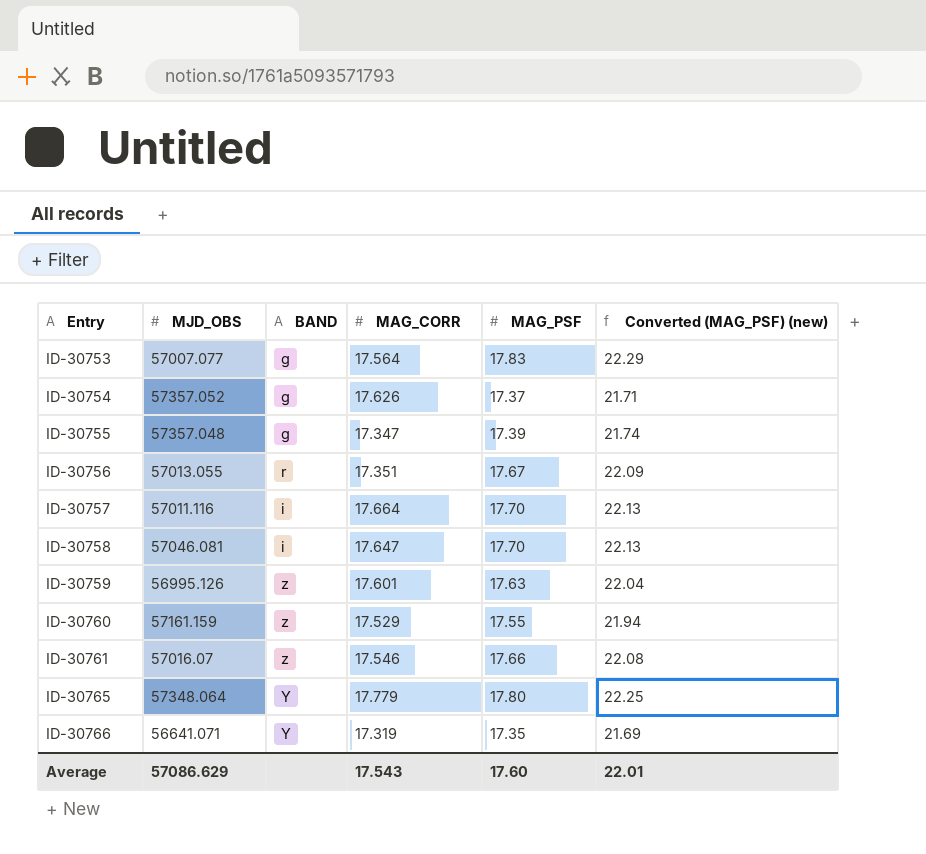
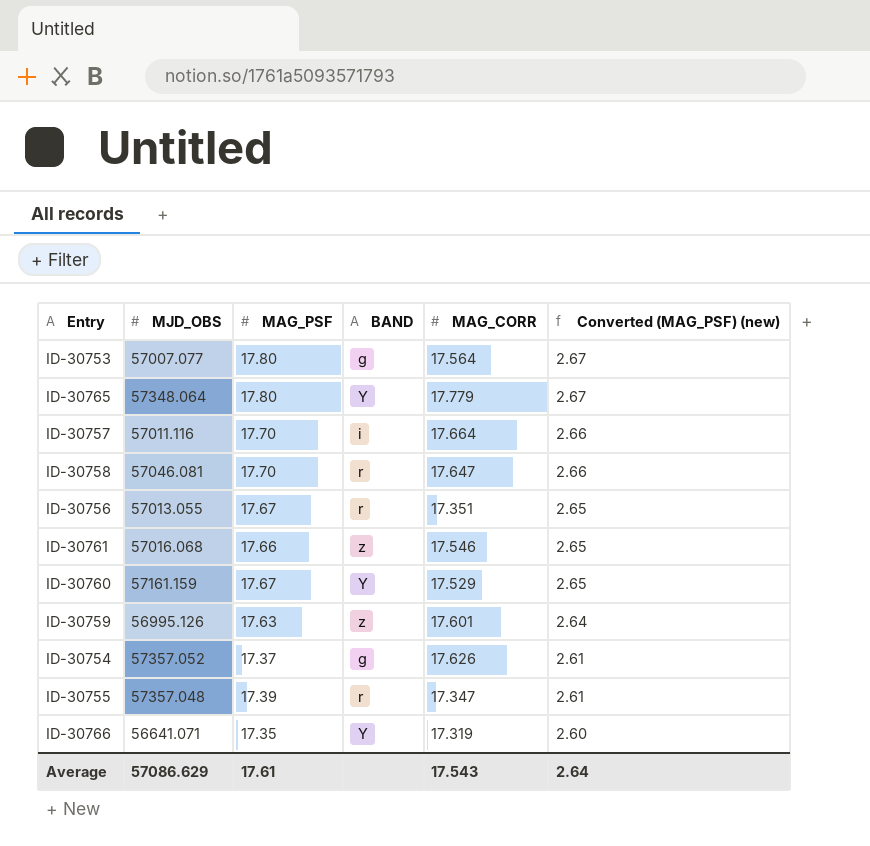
row order: Entry ascending -> Converted (MAG_PSF) (new) descending
column MAG_PSF | position: 5 -> 3
column Converted (MAG_PSF) (new) | formula: [MAG_PSF] * 1.25 -> [MAG_PSF] * 0.15
ID-30753 | MAG_PSF: 17.83 -> 17.80
ID-30758 | BAND: i -> r
ID-30761 | MJD_OBS: 57016.07 -> 57016.068
ID-30760 | MAG_PSF: 17.55 -> 17.67
ID-30760 | BAND: z -> Y
ID-30755 | BAND: g -> r
Average | MAG_PSF: 17.60 -> 17.61
Average | Converted (MAG_PSF) (new): 22.01 -> 2.64

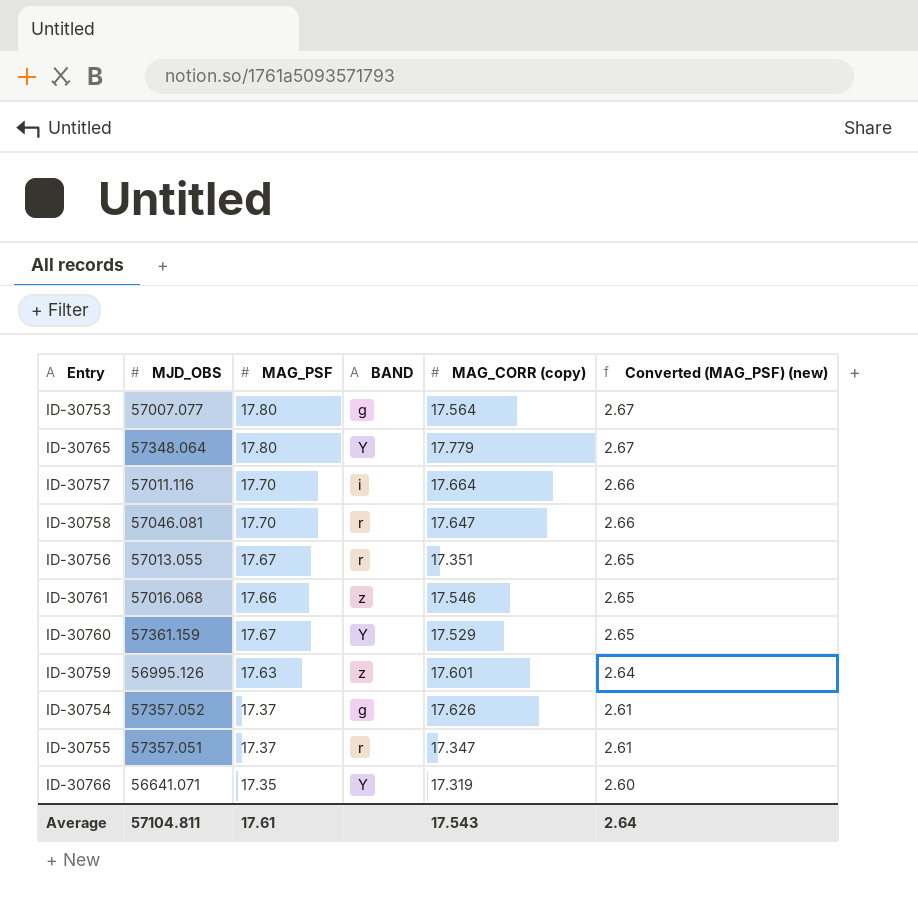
column name: MAG_CORR -> MAG_CORR (copy)
ID-30760 | MJD_OBS: 57161.159 -> 57361.159
ID-30755 | MJD_OBS: 57357.048 -> 57357.051
ID-30755 | MAG_PSF: 17.39 -> 17.37
Average | MJD_OBS: 57086.629 -> 57104.811

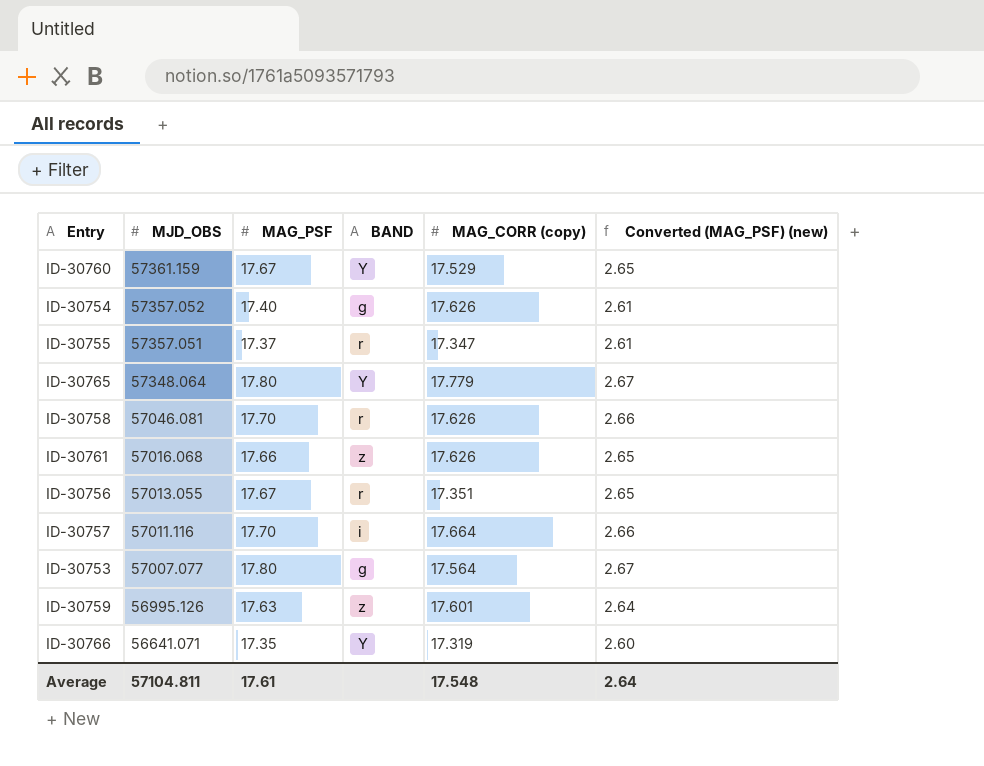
row order: Converted (MAG_PSF) (new) descending -> MJD_OBS descending
ID-30754 | MAG_PSF: 17.37 -> 17.40
ID-30758 | MAG_CORR (copy): 17.647 -> 17.626
ID-30761 | MAG_CORR (copy): 17.546 -> 17.626
Average | MAG_CORR (copy): 17.543 -> 17.548

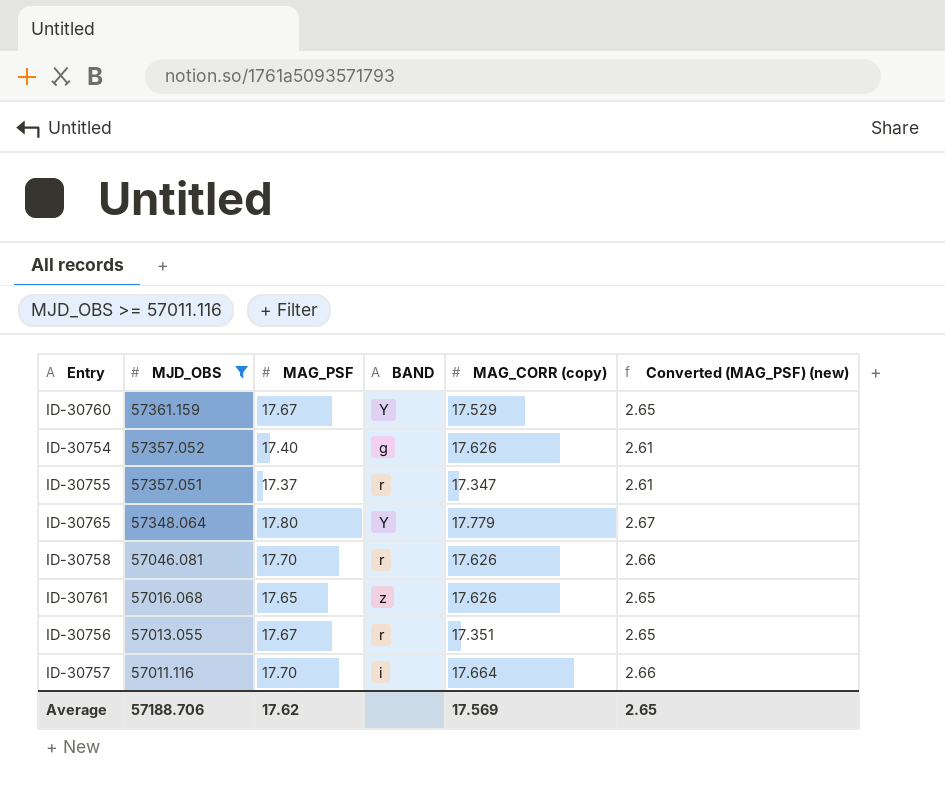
filter: none -> MJD_OBS >= 57011.116
ID-30761 | MAG_PSF: 17.66 -> 17.65
Average | MJD_OBS: 57104.811 -> 57188.706
Average | MAG_PSF: 17.61 -> 17.62
Average | MAG_CORR (copy): 17.548 -> 17.569
Average | Converted (MAG_PSF) (new): 2.64 -> 2.65

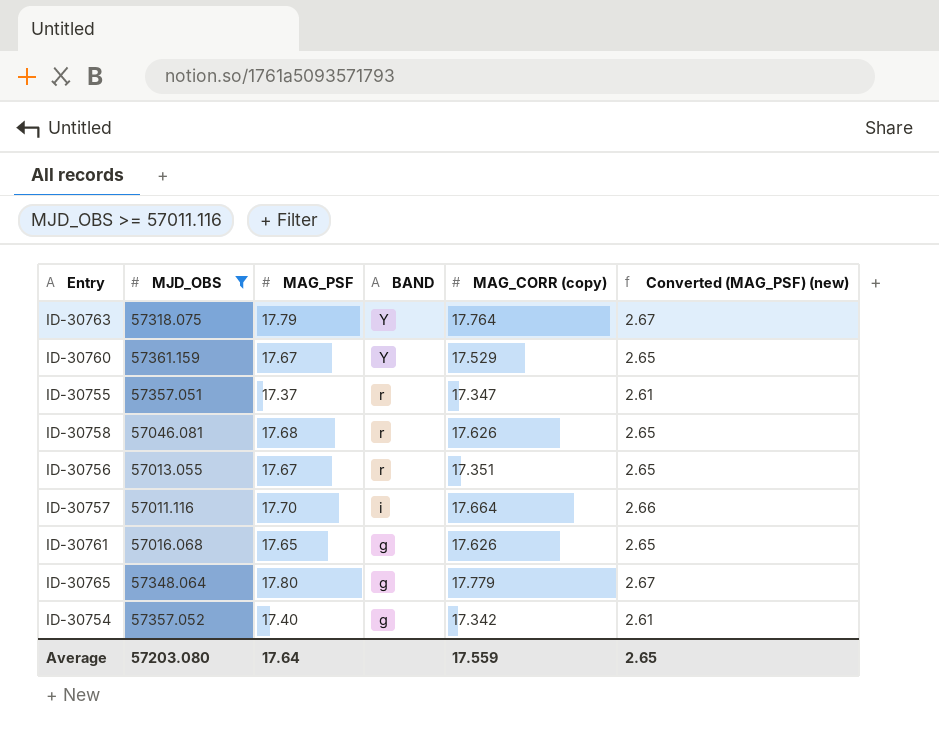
row order: MJD_OBS descending -> BAND descending
row ID-30763: none -> 57318.075 | 17.79 | Y | 17.764 | 2.67
ID-30758 | MAG_PSF: 17.70 -> 17.68
ID-30758 | Converted (MAG_PSF) (new): 2.66 -> 2.65
ID-30761 | BAND: z -> g
ID-30765 | BAND: Y -> g
ID-30754 | MAG_CORR (copy): 17.626 -> 17.342
Average | MJD_OBS: 57188.706 -> 57203.080
Average | MAG_PSF: 17.62 -> 17.64
Average | MAG_CORR (copy): 17.569 -> 17.559

